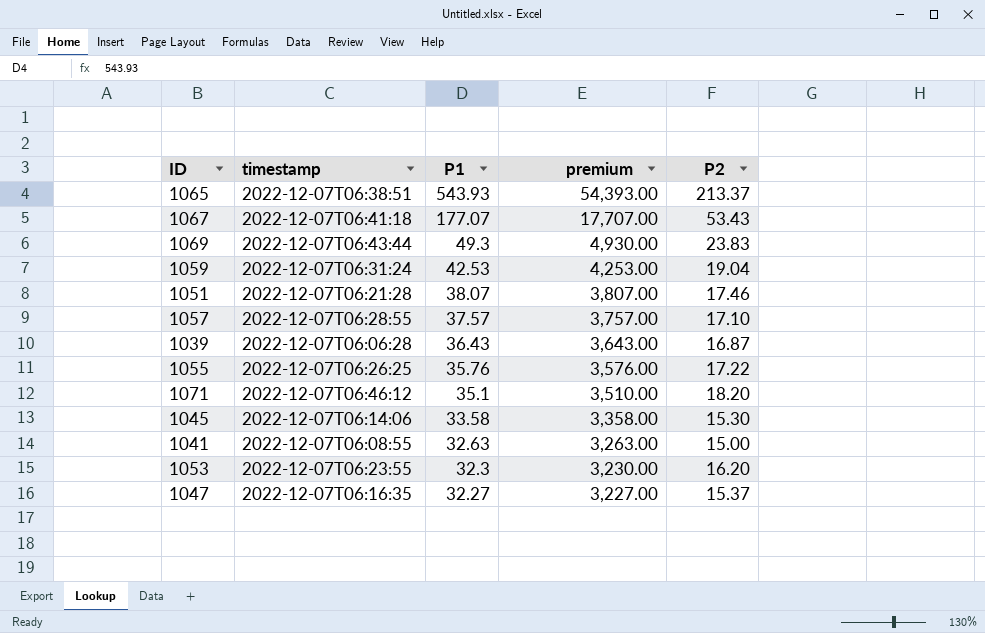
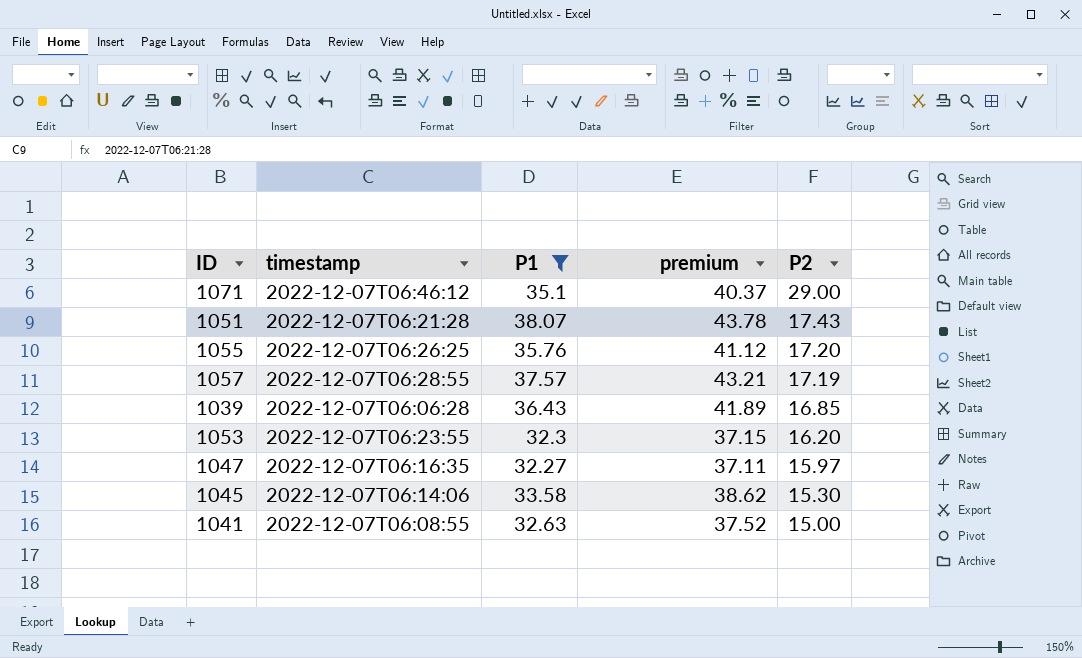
filter: none -> P1 <= 38.07
row order: P1 descending -> P2 descending
column premium | formula: [P1] * 100 -> [P1] * 1.15
1071 | P2: 18.20 -> 29.00
1051 | P2: 17.46 -> 17.43
1055 | P2: 17.22 -> 17.20
1057 | P2: 17.10 -> 17.19
1039 | P2: 16.87 -> 16.85
1047 | P2: 15.37 -> 15.97

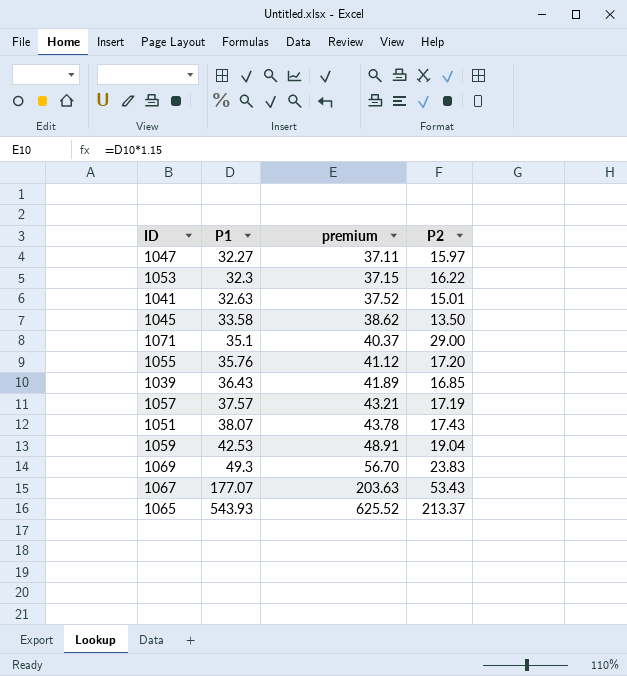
filter: P1 <= 38.07 -> none
row order: P2 descending -> P1 ascending
column timestamp | position: 2 -> none
1053 | P2: 16.20 -> 16.22
1041 | P2: 15.00 -> 15.01
1045 | P2: 15.30 -> 13.50

